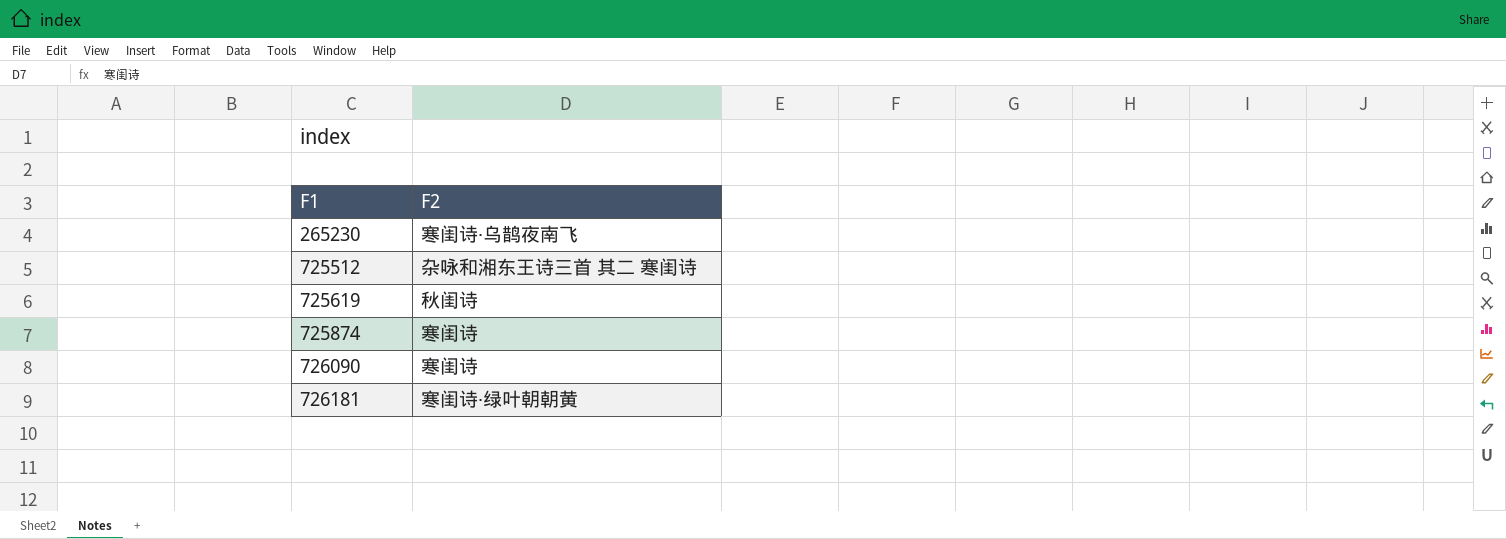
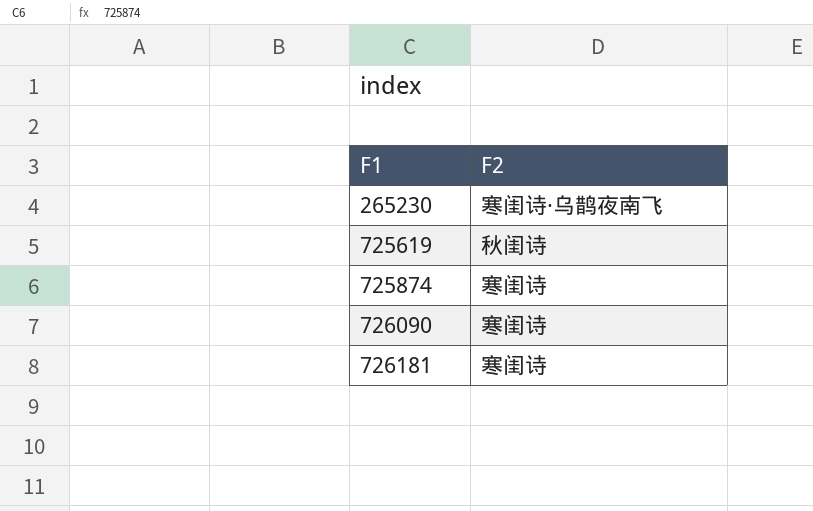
row 725512: 杂咏和湘东王诗三首 其二 寒闺诗 -> none
726181 | F2: 寒闺诗·绿叶朝朝黄 -> 寒闺诗

